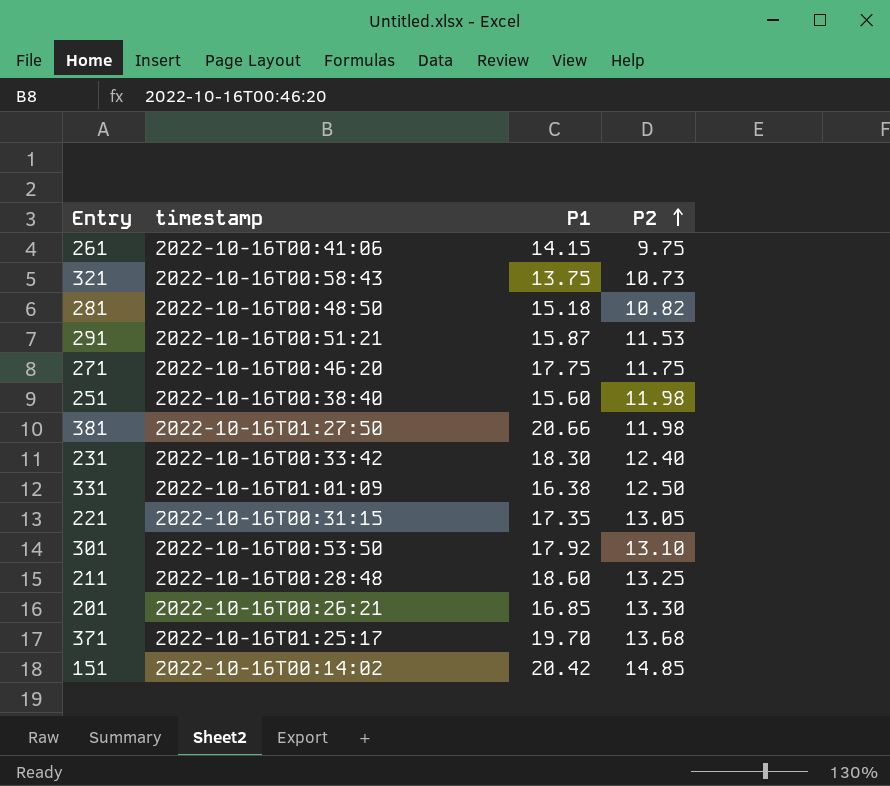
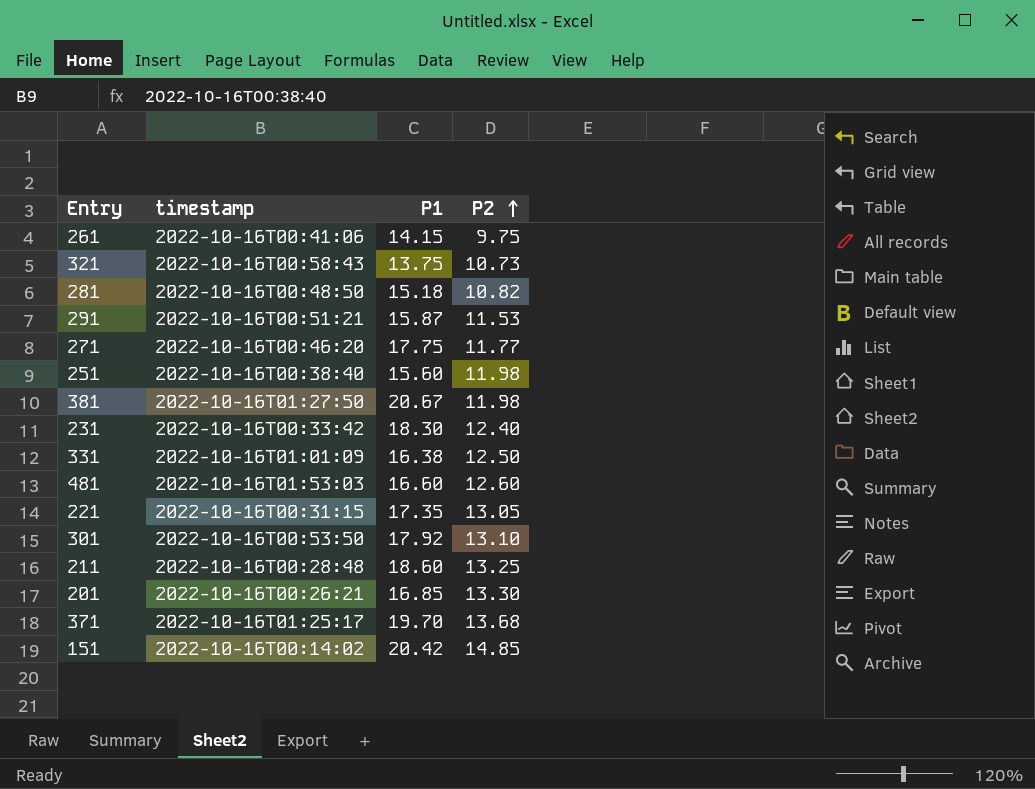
271 | P2: 11.75 -> 11.77
381 | P1: 20.66 -> 20.67
row 481: none -> 2022-10-16T01:53:03 | 16.60 | 12.60

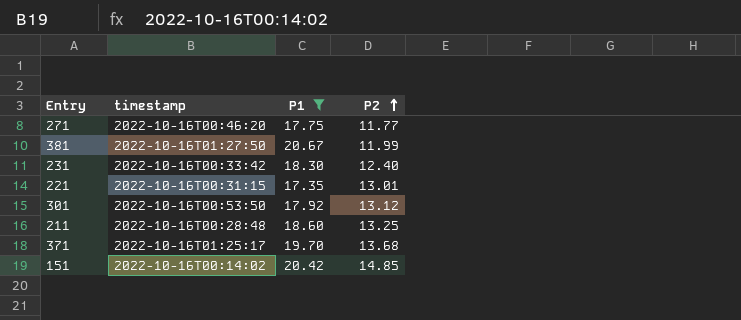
filter: none -> P1 >= 17.35
381 | P2: 11.98 -> 11.99
221 | P2: 13.05 -> 13.01
301 | P2: 13.10 -> 13.12

